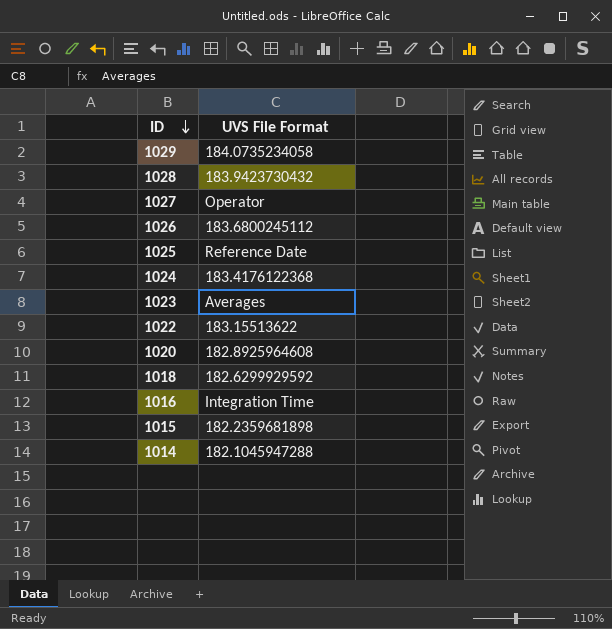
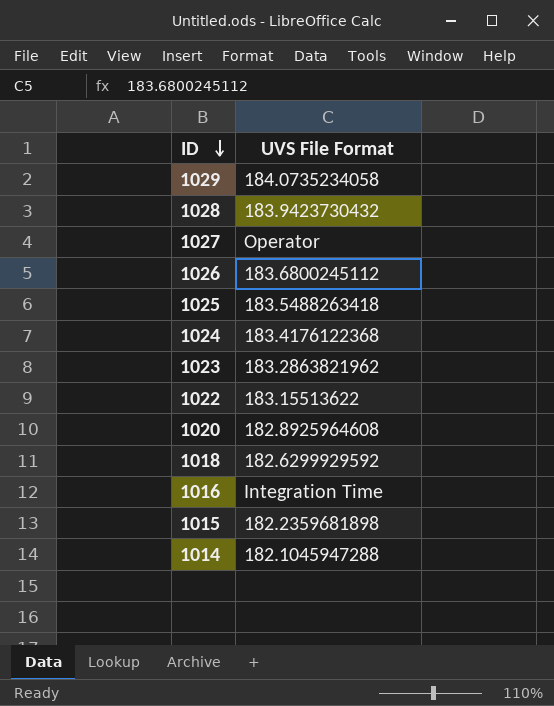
1025 | UVS File Format: Reference Date -> 183.5488263418
1023 | UVS File Format: Averages -> 183.2863821962

